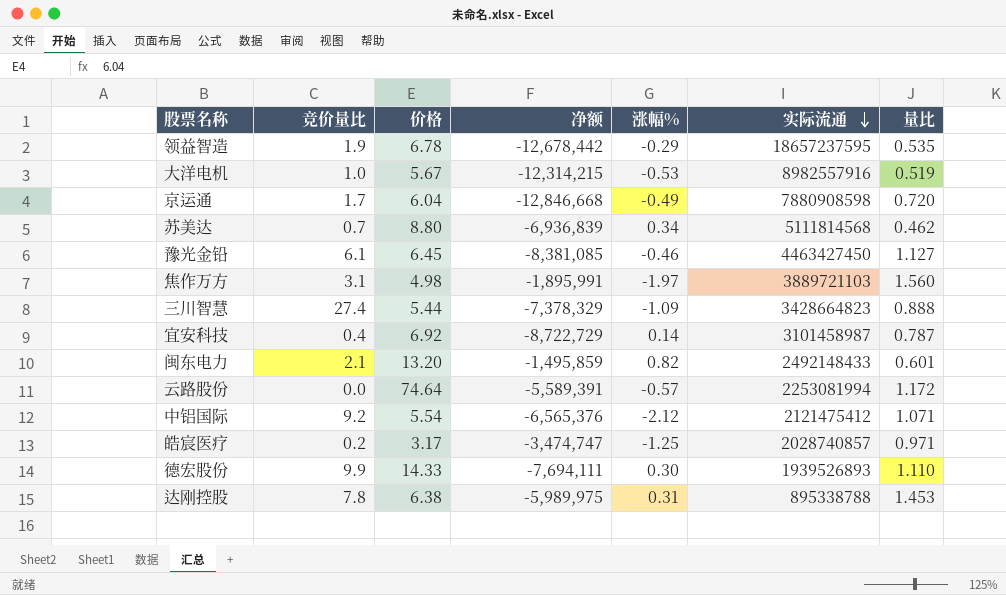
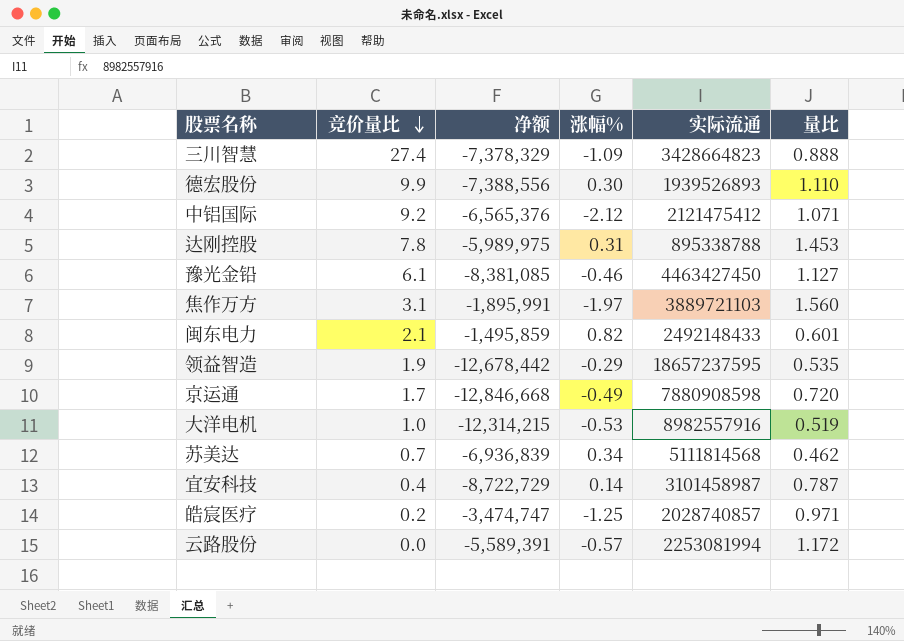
row order: 实际流通 descending -> 竞价量比 descending
column 价格 | position: 3 -> none
德宏股份 | 净额: -7,694,111 -> -7,388,556

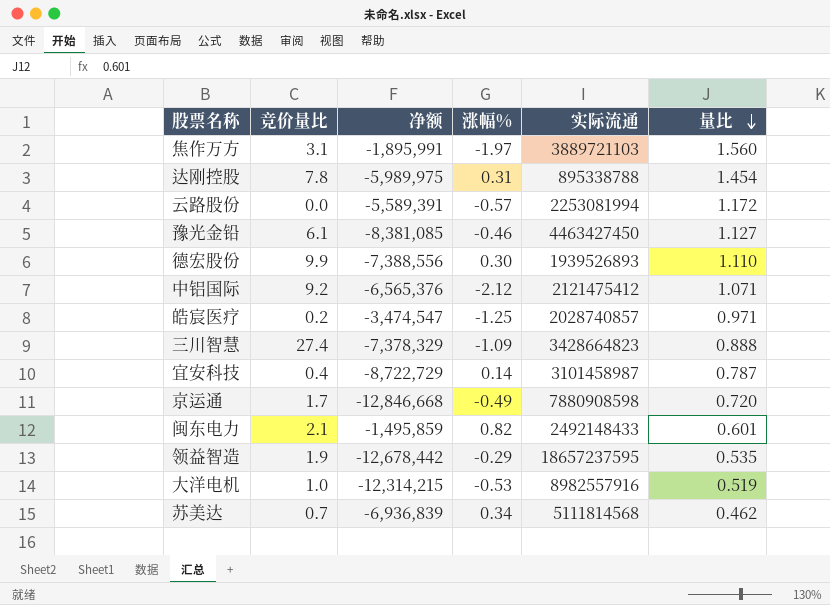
row order: 竞价量比 descending -> 量比 descending
达刚控股 | 量比: 1.453 -> 1.454
皓宸医疗 | 净额: -3,474,747 -> -3,474,547

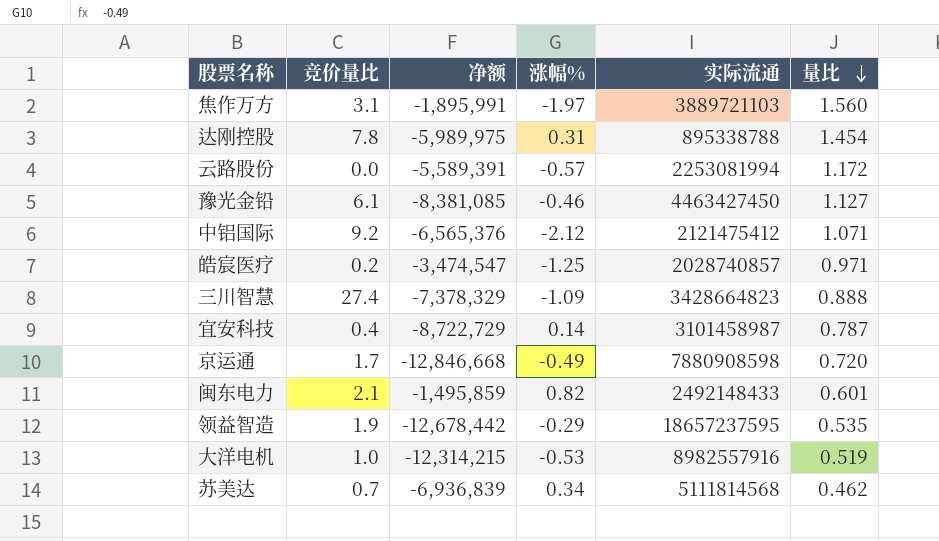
row 德宏股份: 9.9 | -7,388,556 | 0.30 | 1939526893 | 1.110 -> none

